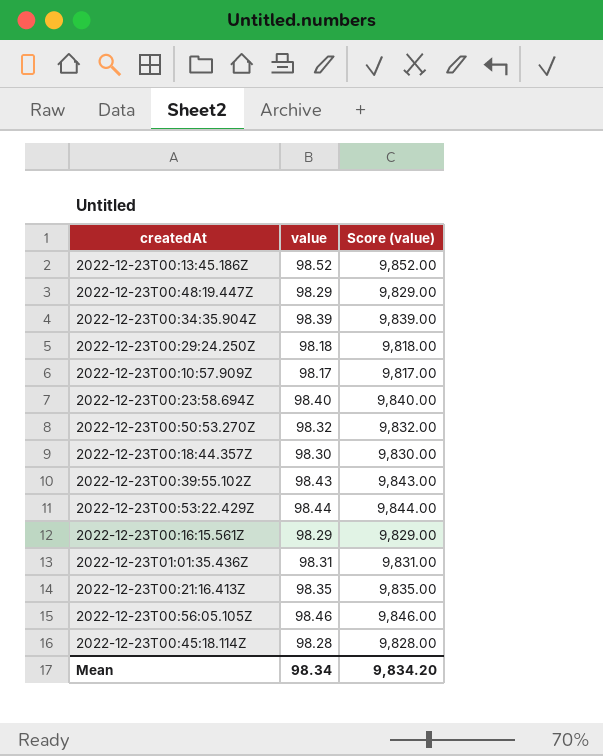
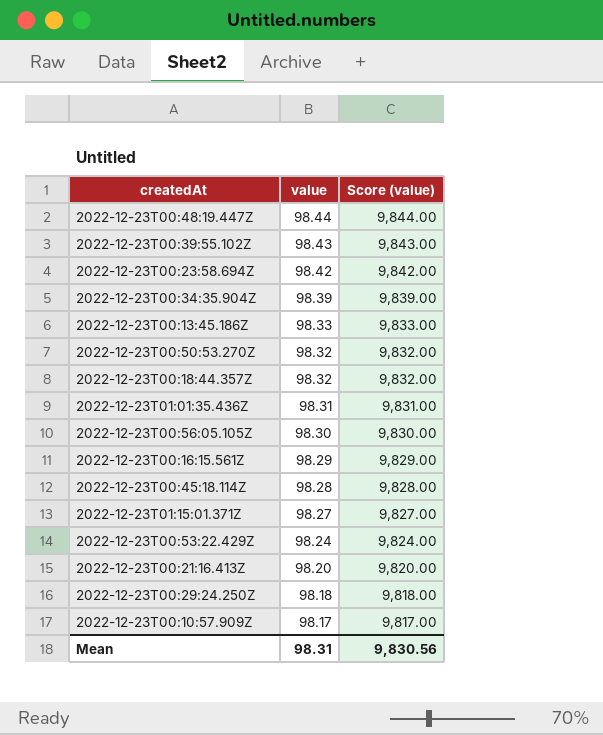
row order: none -> value descending
2022-12-23T00:48:19.447Z | value: 98.29 -> 98.44
2022-12-23T00:48:19.447Z | Score (value): 9,829.00 -> 9,844.00
2022-12-23T00:23:58.694Z | value: 98.40 -> 98.42
2022-12-23T00:23:58.694Z | Score (value): 9,840.00 -> 9,842.00
2022-12-23T00:13:45.186Z | value: 98.52 -> 98.33
2022-12-23T00:13:45.186Z | Score (value): 9,852.00 -> 9,833.00
2022-12-23T00:18:44.357Z | value: 98.30 -> 98.32
2022-12-23T00:18:44.357Z | Score (value): 9,830.00 -> 9,832.00
2022-12-23T00:56:05.105Z | value: 98.46 -> 98.30
2022-12-23T00:56:05.105Z | Score (value): 9,846.00 -> 9,830.00
row 2022-12-23T01:15:01.371Z: none -> 98.27 | 9,827.00
2022-12-23T00:53:22.429Z | value: 98.44 -> 98.24
2022-12-23T00:53:22.429Z | Score (value): 9,844.00 -> 9,824.00
2022-12-23T00:21:16.413Z | value: 98.35 -> 98.20
2022-12-23T00:21:16.413Z | Score (value): 9,835.00 -> 9,820.00
Mean | value: 98.34 -> 98.31
Mean | Score (value): 9,834.20 -> 9,830.56

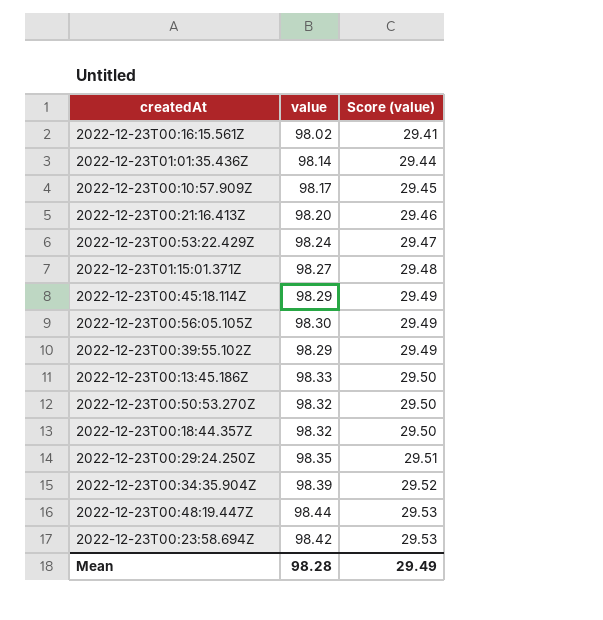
row order: value descending -> Score (value) ascending
column Score (value) | formula: [value] * 100 -> [value] * 0.3
2022-12-23T00:16:15.561Z | value: 98.29 -> 98.02
2022-12-23T01:01:35.436Z | value: 98.31 -> 98.14
2022-12-23T00:45:18.114Z | value: 98.28 -> 98.29
2022-12-23T00:39:55.102Z | value: 98.43 -> 98.29
2022-12-23T00:29:24.250Z | value: 98.18 -> 98.35
Mean | value: 98.31 -> 98.28
Mean | Score (value): 9,830.56 -> 29.49

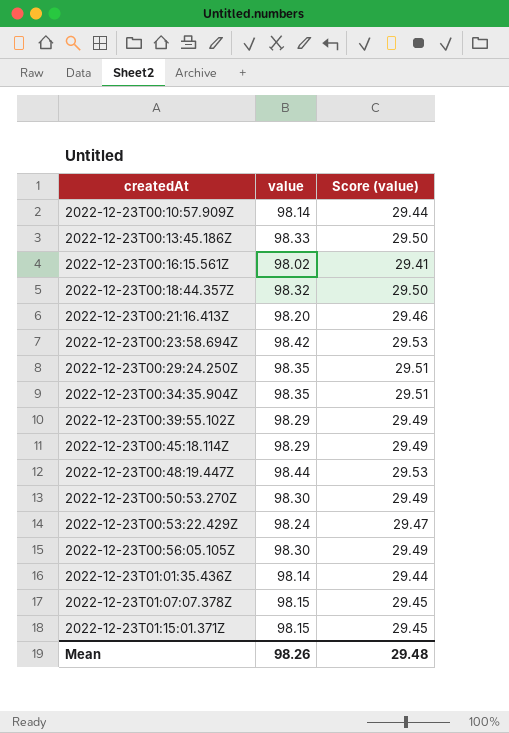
row order: Score (value) ascending -> createdAt ascending
2022-12-23T00:10:57.909Z | value: 98.17 -> 98.14
2022-12-23T00:10:57.909Z | Score (value): 29.45 -> 29.44
2022-12-23T00:34:35.904Z | value: 98.39 -> 98.35
2022-12-23T00:34:35.904Z | Score (value): 29.52 -> 29.51
2022-12-23T00:50:53.270Z | value: 98.32 -> 98.30
2022-12-23T00:50:53.270Z | Score (value): 29.50 -> 29.49
row 2022-12-23T01:07:07.378Z: none -> 98.15 | 29.45
2022-12-23T01:15:01.371Z | value: 98.27 -> 98.15
2022-12-23T01:15:01.371Z | Score (value): 29.48 -> 29.45
Mean | value: 98.28 -> 98.26
Mean | Score (value): 29.49 -> 29.48

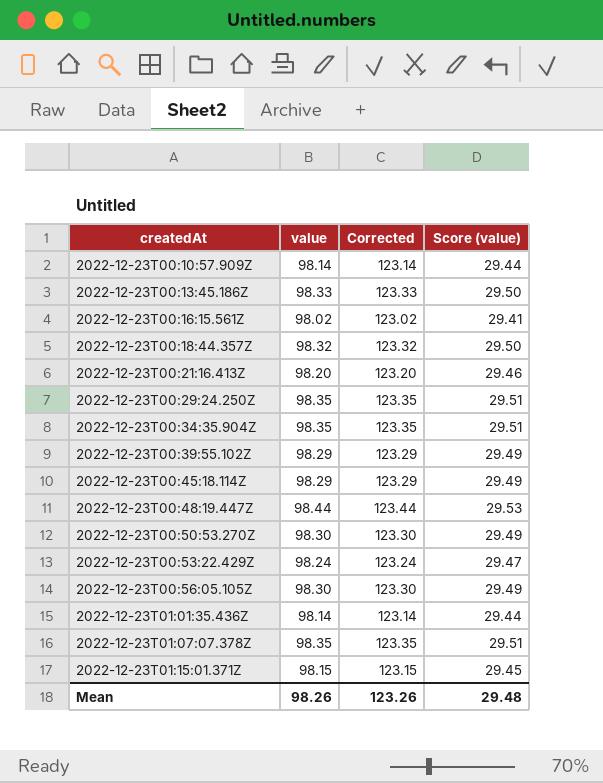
column Corrected | formula: none -> [value] + 25
row 2022-12-23T00:23:58.694Z: 98.42 | 29.53 -> none
2022-12-23T01:07:07.378Z | value: 98.15 -> 98.35
2022-12-23T01:07:07.378Z | Score (value): 29.45 -> 29.51

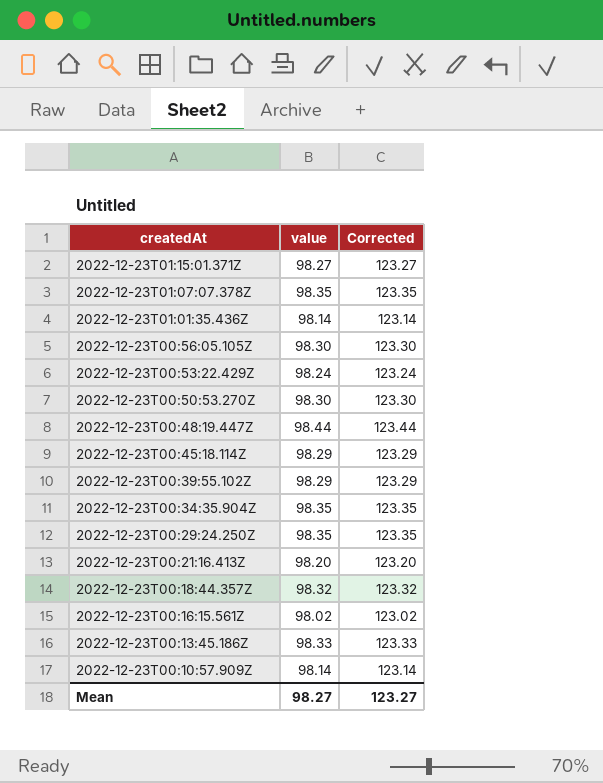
row order: createdAt ascending -> createdAt descending
column Score (value) | formula: [value] * 0.3 -> none
2022-12-23T01:15:01.371Z | value: 98.15 -> 98.27
2022-12-23T01:15:01.371Z | Corrected: 123.15 -> 123.27
Mean | value: 98.26 -> 98.27
Mean | Corrected: 123.26 -> 123.27

